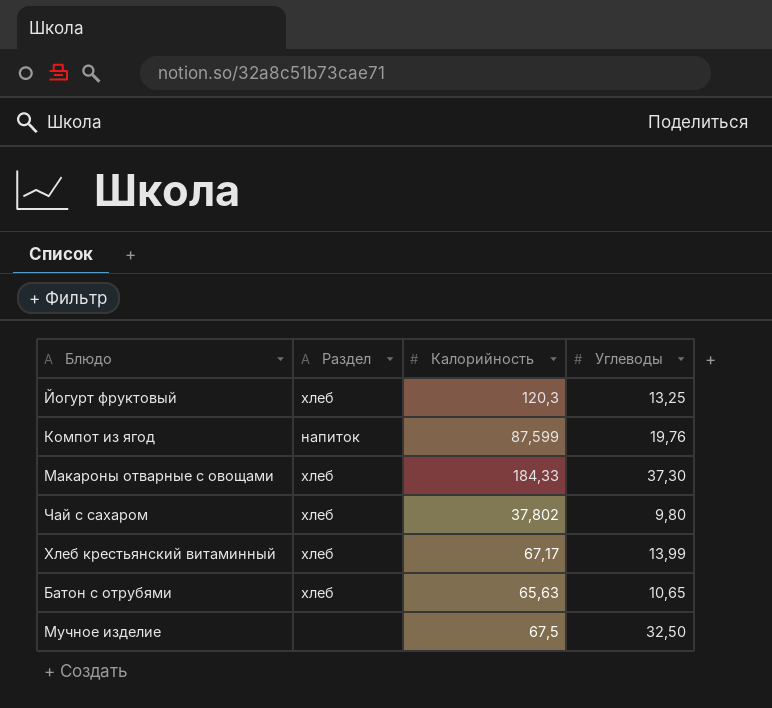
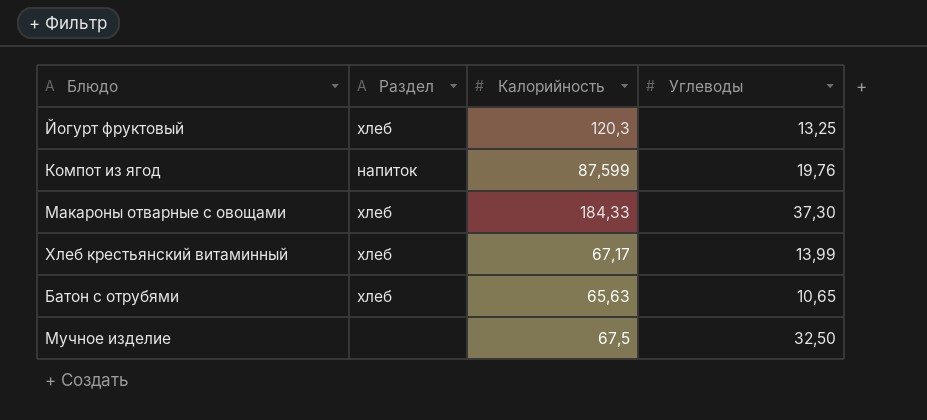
row Чай с сахаром: хлеб | 37,802 | 9,80 -> none

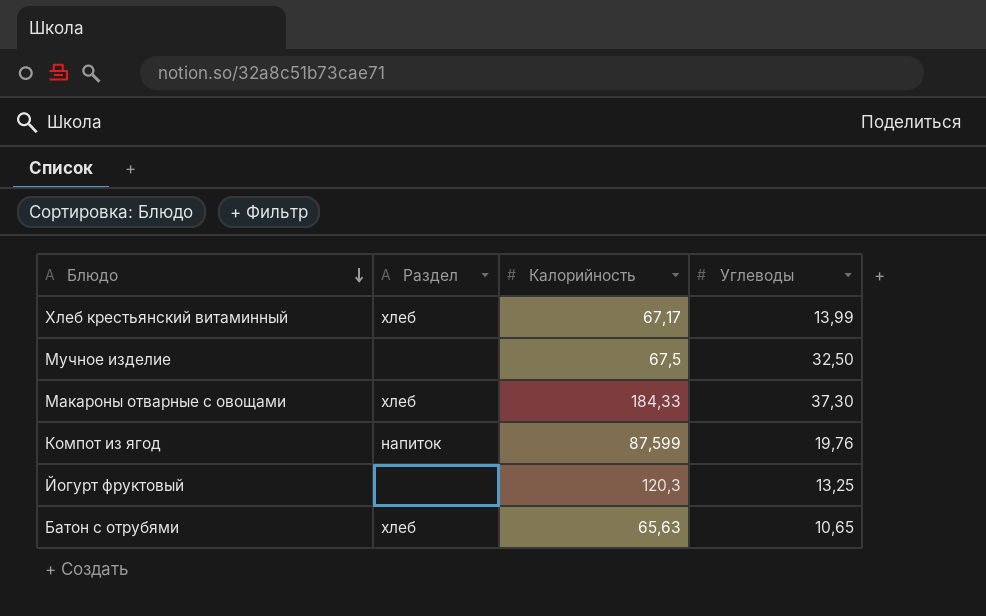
row order: none -> Блюдо descending
Йогурт фруктовый | Раздел: хлеб -> none

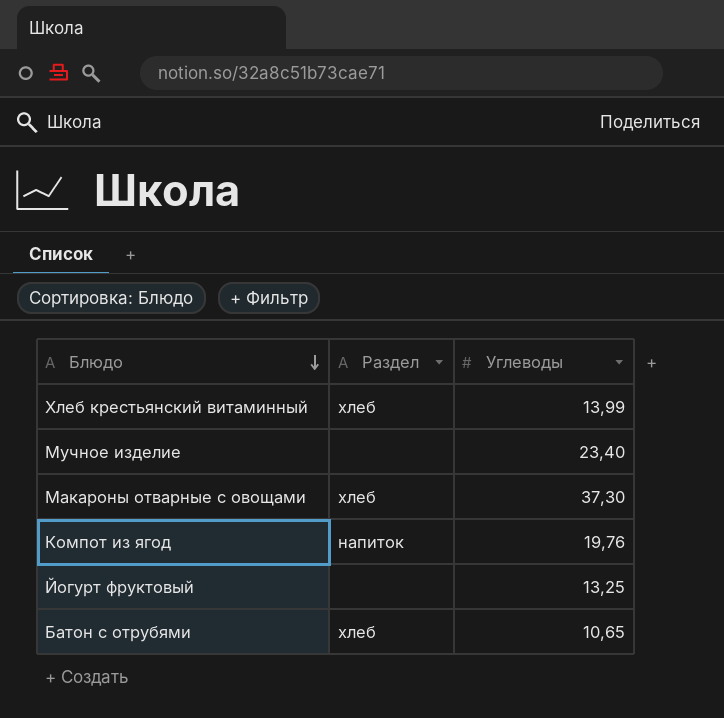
column Калорийность | position: 3 -> none
Мучное изделие | Углеводы: 32,50 -> 23,40

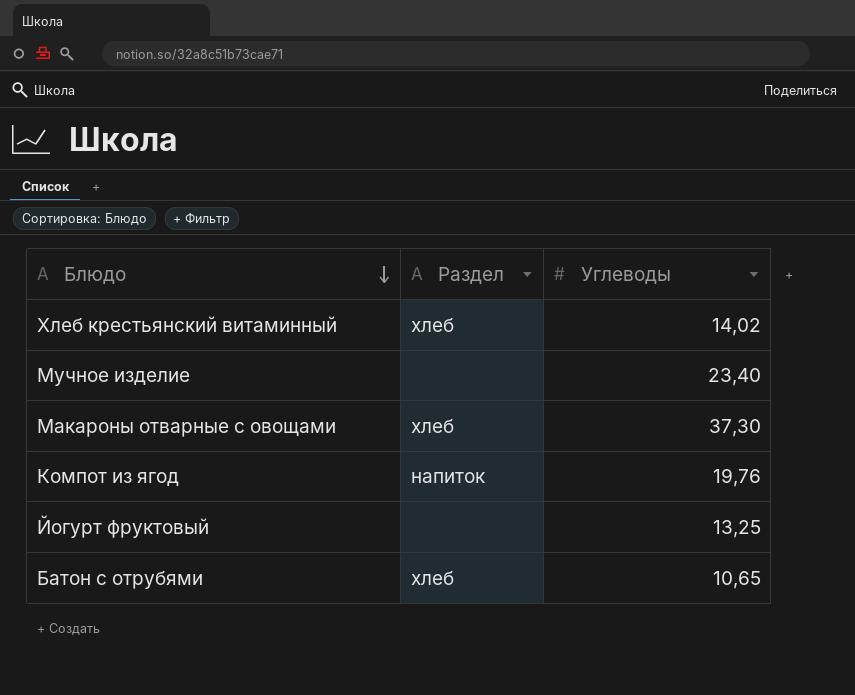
Хлеб крестьянский витаминный | Углеводы: 13,99 -> 14,02

